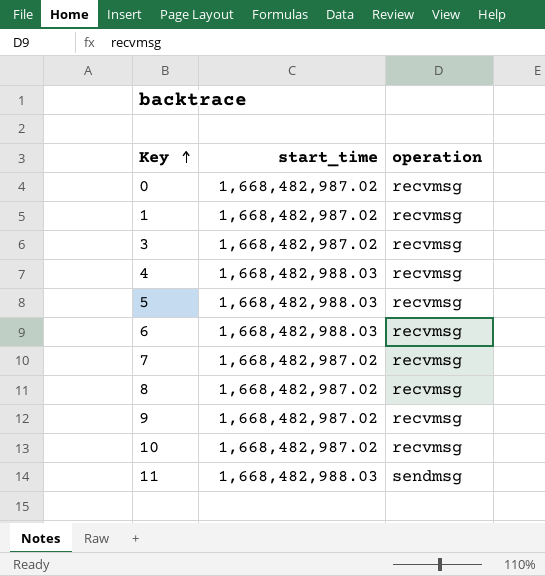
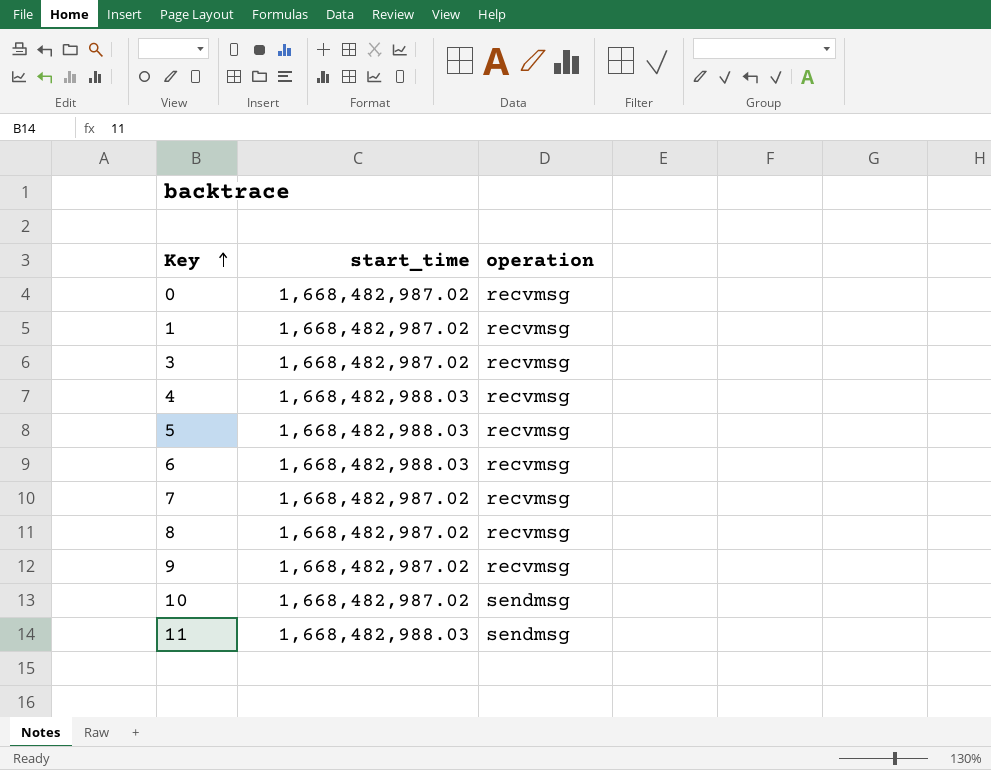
10 | operation: recvmsg -> sendmsg

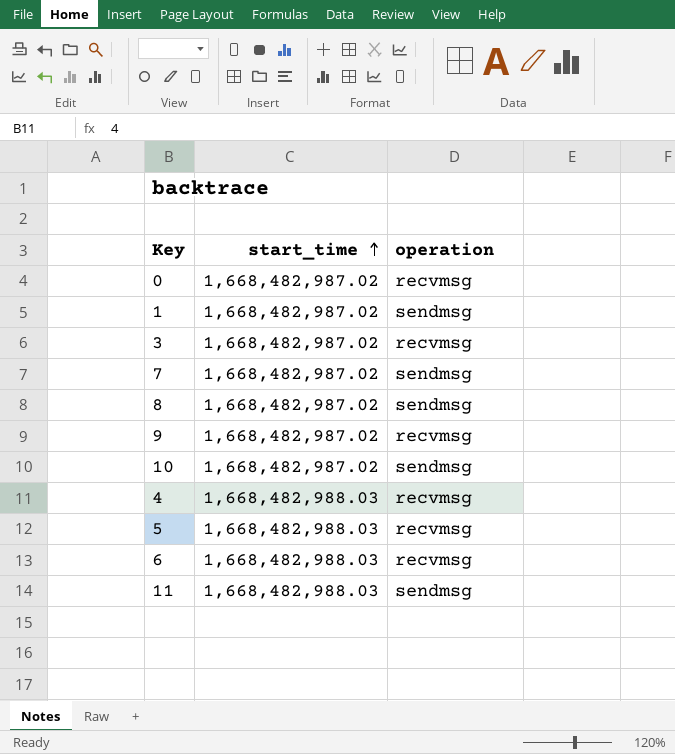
row order: Key ascending -> start_time ascending
1 | operation: recvmsg -> sendmsg
7 | operation: recvmsg -> sendmsg
8 | operation: recvmsg -> sendmsg

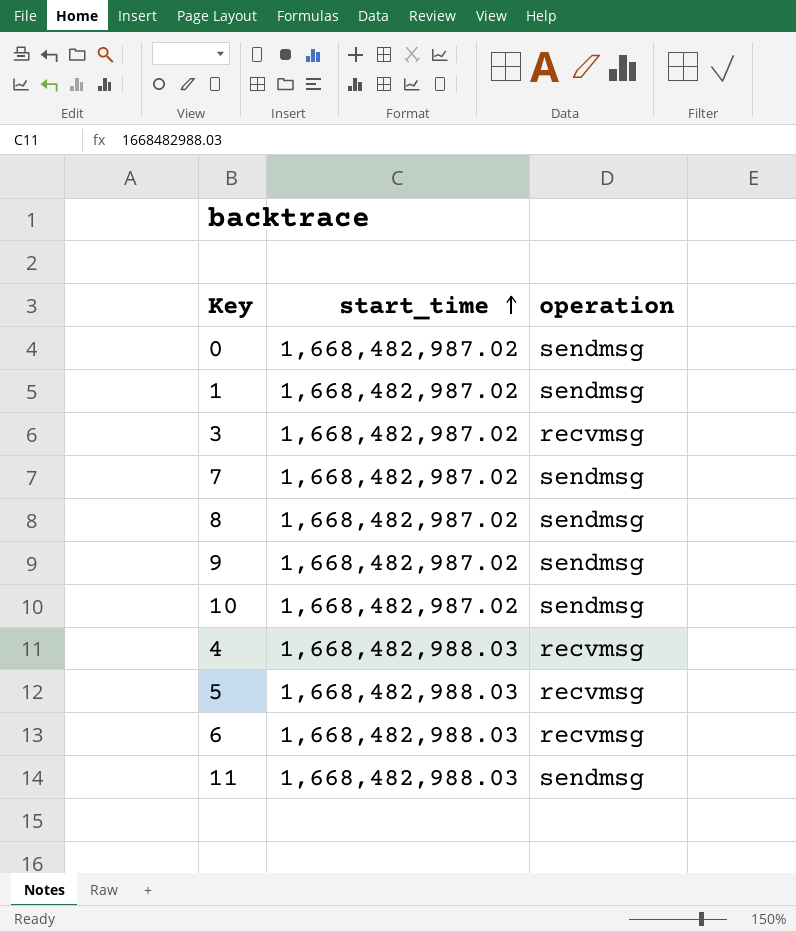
0 | operation: recvmsg -> sendmsg
9 | operation: recvmsg -> sendmsg

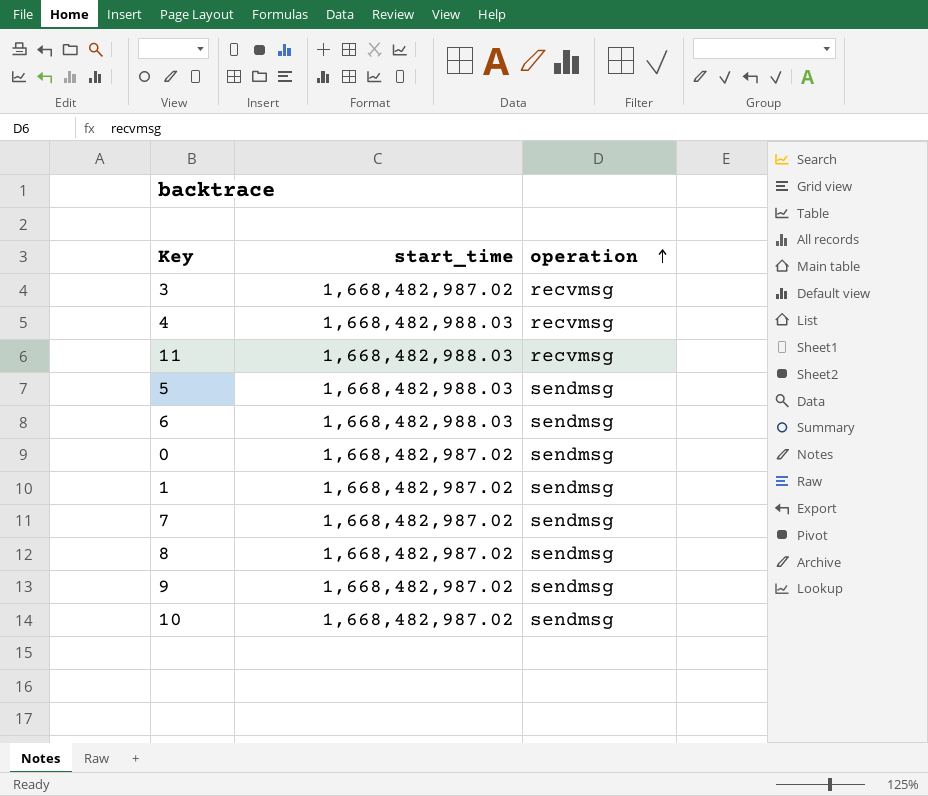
row order: start_time ascending -> operation ascending
11 | operation: sendmsg -> recvmsg
5 | operation: recvmsg -> sendmsg
6 | operation: recvmsg -> sendmsg

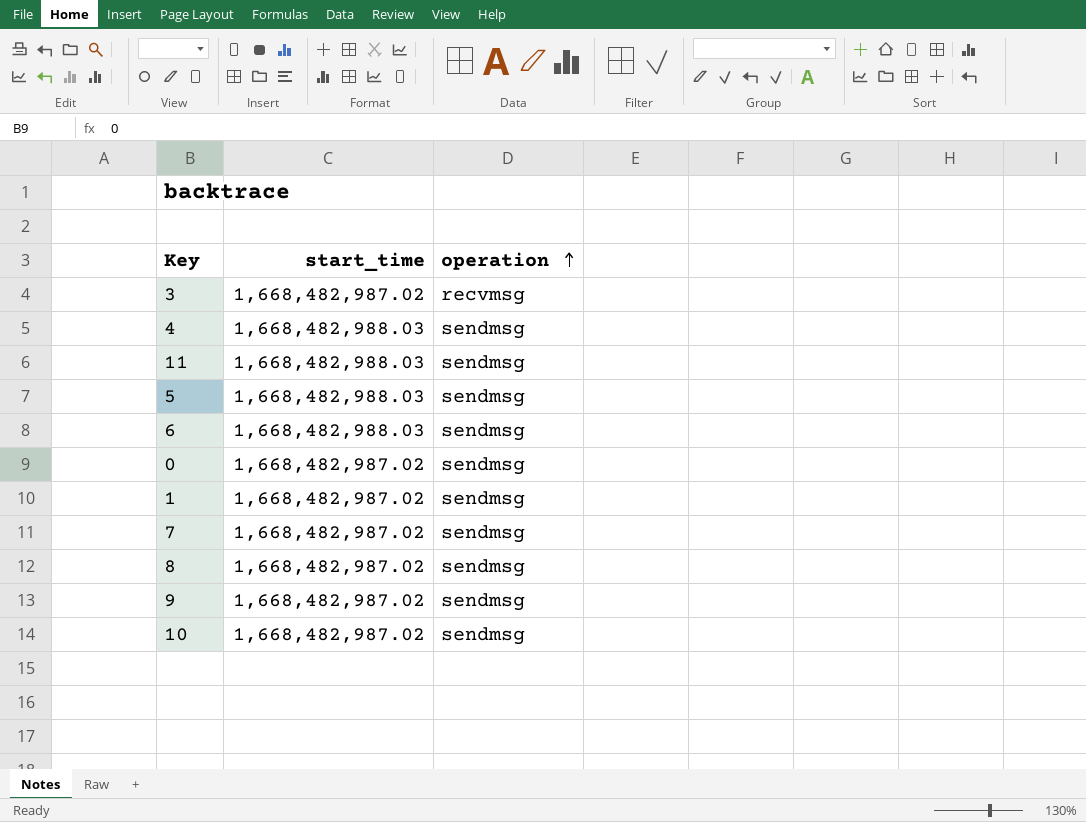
4 | operation: recvmsg -> sendmsg
11 | operation: recvmsg -> sendmsg

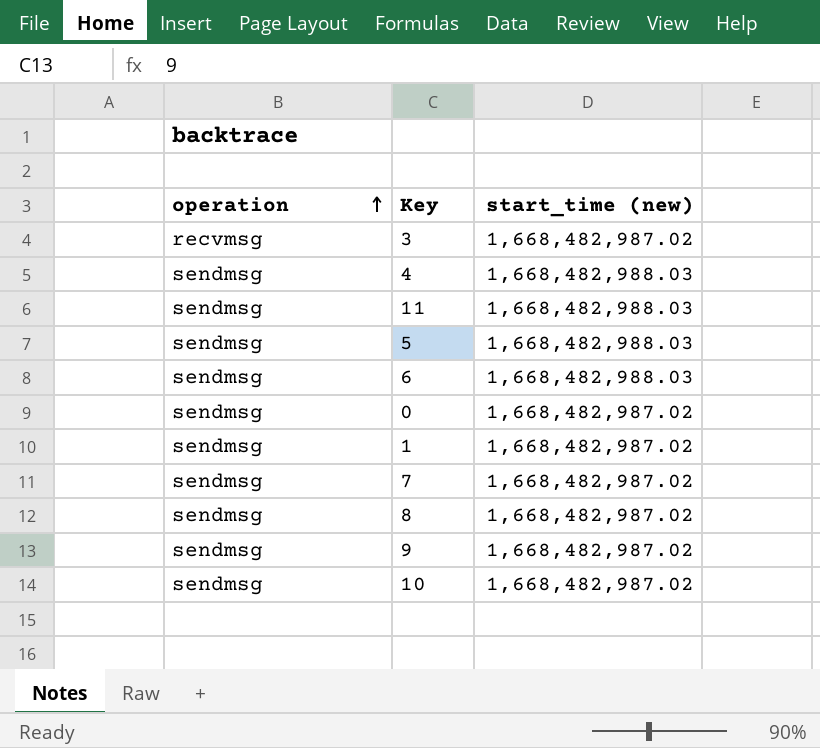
column operation | position: 3 -> 1
column name: start_time -> start_time (new)

